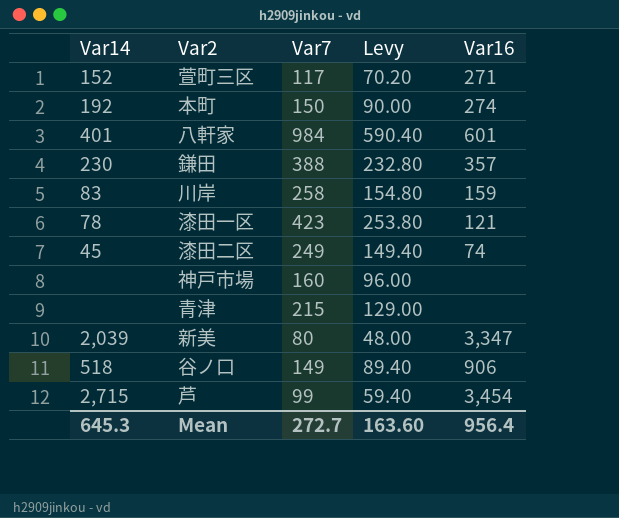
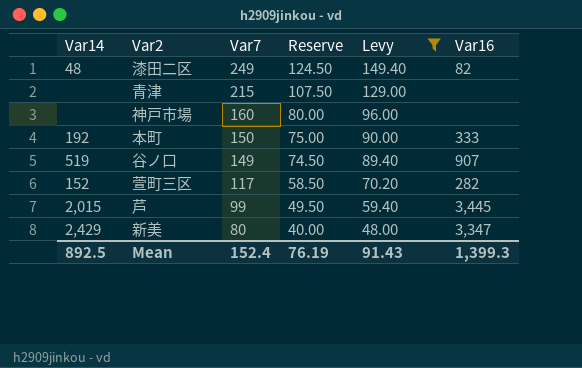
filter: none -> Levy <= 149.40
row order: none -> Var7 descending
column Reserve | formula: none -> [Var7] * 0.5
漆田二区 | Var14: 45 -> 48
漆田二区 | Var16: 74 -> 82
本町 | Var16: 274 -> 333
谷ノ口 | Var14: 518 -> 519
谷ノ口 | Var16: 906 -> 907
萱町三区 | Var16: 271 -> 282
芦 | Var14: 2,715 -> 2,015
芦 | Var16: 3,454 -> 3,445
新美 | Var14: 2,039 -> 2,429
Mean | Var14: 645.3 -> 892.5
Mean | Var7: 272.7 -> 152.4
Mean | Levy: 163.60 -> 91.43
Mean | Var16: 956.4 -> 1,399.3

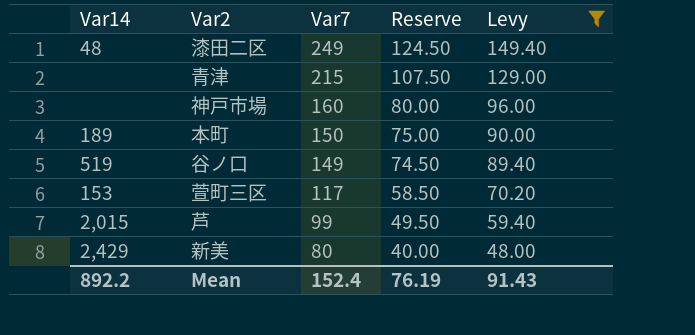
column Var16 | position: 6 -> none
本町 | Var14: 192 -> 189
萱町三区 | Var14: 152 -> 153
Mean | Var14: 892.5 -> 892.2

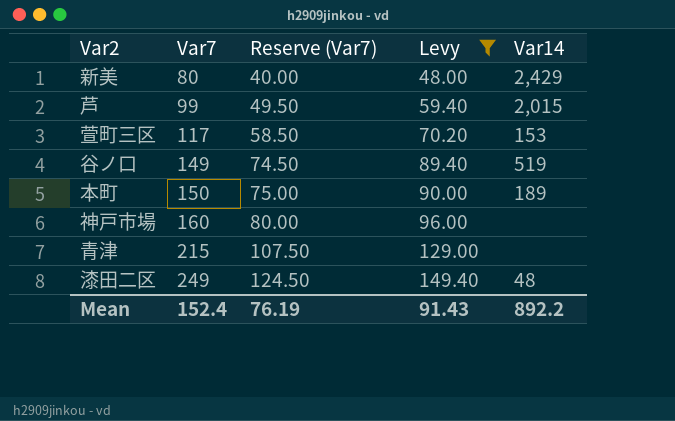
row order: Var7 descending -> Var7 ascending
column name: Reserve -> Reserve (Var7)
column Var14 | position: 1 -> 5

